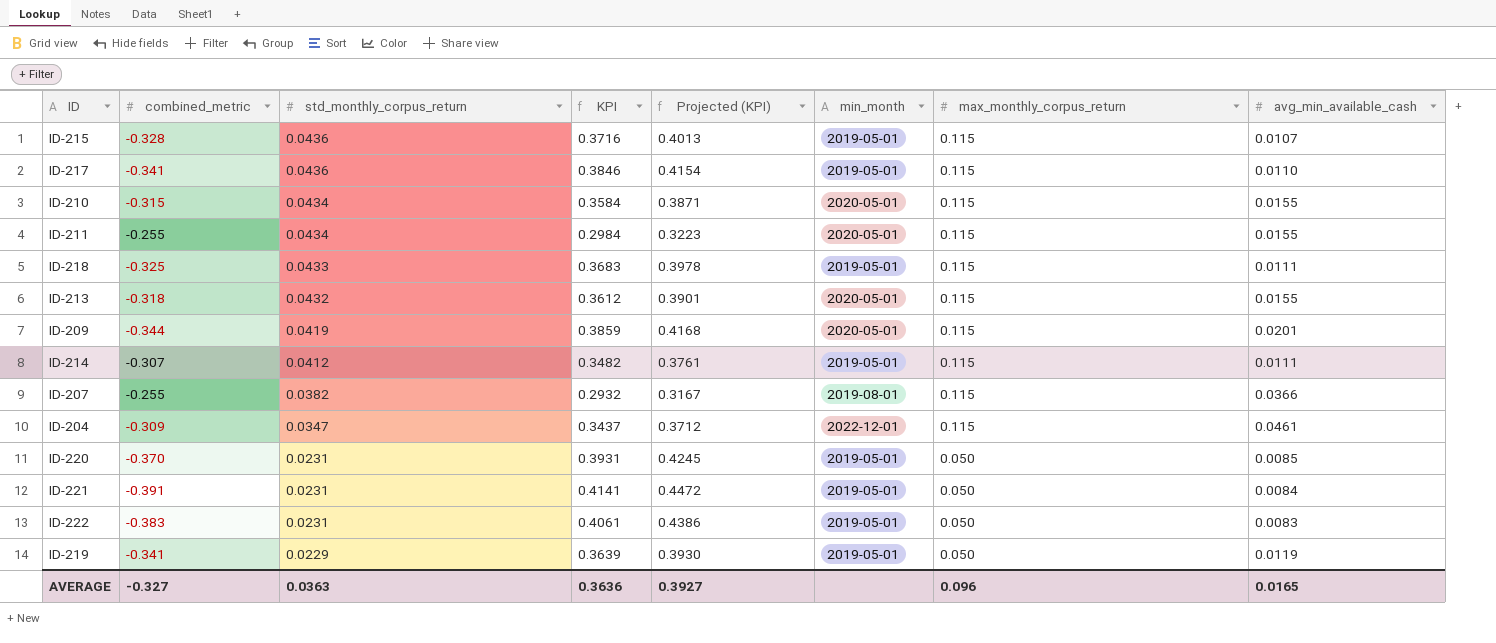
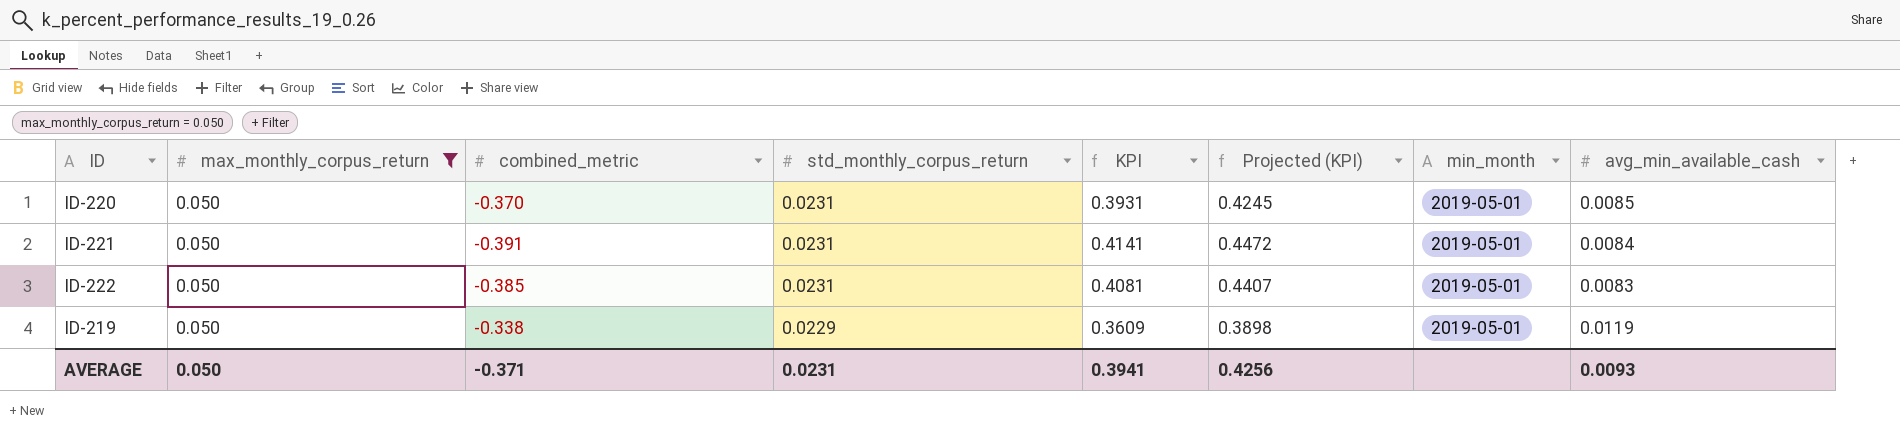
filter: none -> max_monthly_corpus_return = 0.050
column max_monthly_corpus_return | position: 7 -> 2
ID-222 | combined_metric: -0.383 -> -0.385
ID-222 | KPI: 0.4061 -> 0.4081
ID-222 | Projected (KPI): 0.4386 -> 0.4407
ID-219 | combined_metric: -0.341 -> -0.338
ID-219 | KPI: 0.3639 -> 0.3609
ID-219 | Projected (KPI): 0.3930 -> 0.3898
AVERAGE | max_monthly_corpus_return: 0.096 -> 0.050
AVERAGE | combined_metric: -0.327 -> -0.371
AVERAGE | std_monthly_corpus_return: 0.0363 -> 0.0231
AVERAGE | KPI: 0.3636 -> 0.3941
AVERAGE | Projected (KPI): 0.3927 -> 0.4256
AVERAGE | avg_min_available_cash: 0.0165 -> 0.0093

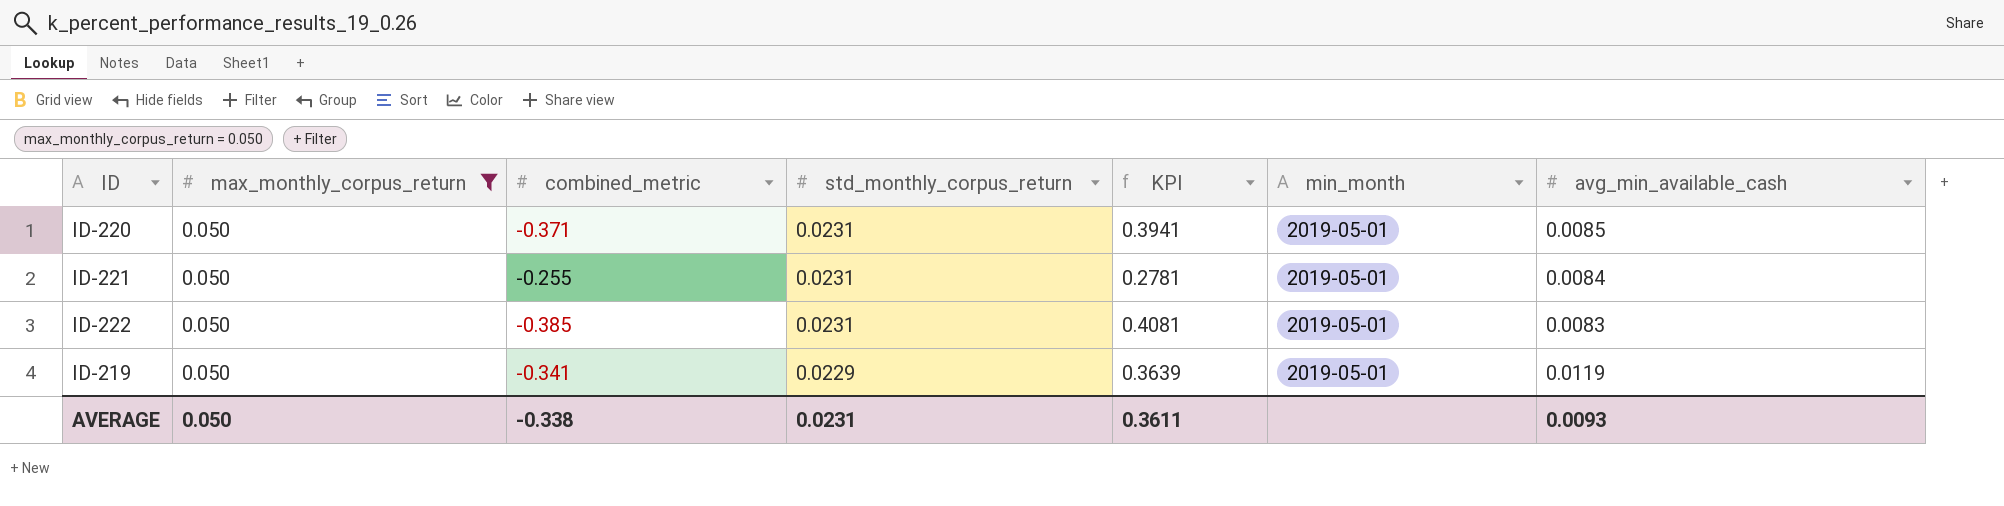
column Projected (KPI) | formula: [KPI] * 1.08 -> none
ID-220 | combined_metric: -0.370 -> -0.371
ID-220 | KPI: 0.3931 -> 0.3941
ID-221 | combined_metric: -0.391 -> -0.255
ID-221 | KPI: 0.4141 -> 0.2781
ID-219 | combined_metric: -0.338 -> -0.341
ID-219 | KPI: 0.3609 -> 0.3639
AVERAGE | combined_metric: -0.371 -> -0.338
AVERAGE | KPI: 0.3941 -> 0.3611

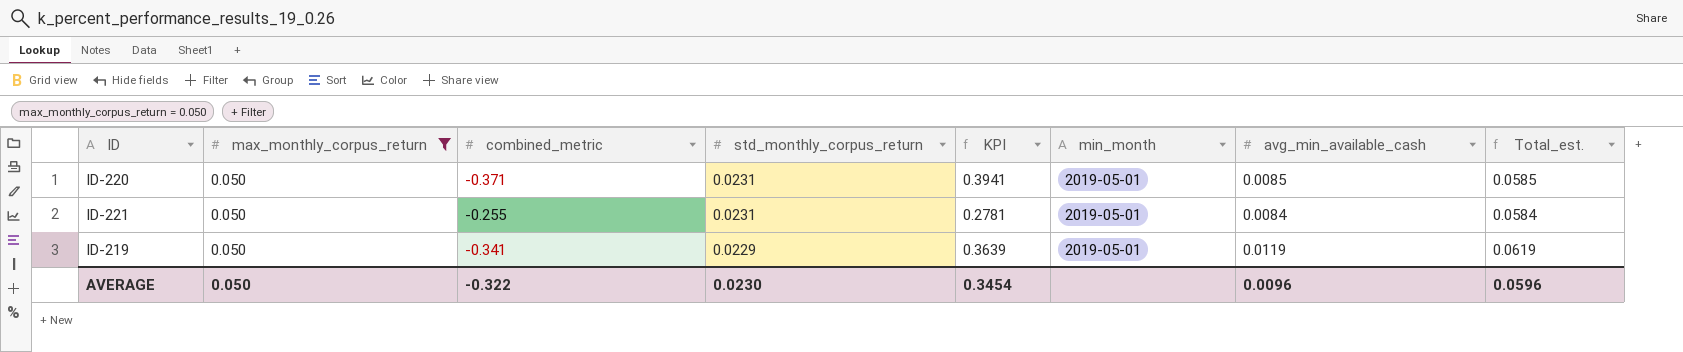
column Total_est. | formula: none -> [max_monthly_corpus_return] + [avg_min_available_cash]
row ID-222: 0.050 | -0.385 | 0.0231 | 0.4081 | 2019-05-01 | 0.0083 -> none
AVERAGE | combined_metric: -0.338 -> -0.322
AVERAGE | std_monthly_corpus_return: 0.0231 -> 0.0230
AVERAGE | KPI: 0.3611 -> 0.3454
AVERAGE | avg_min_available_cash: 0.0093 -> 0.0096

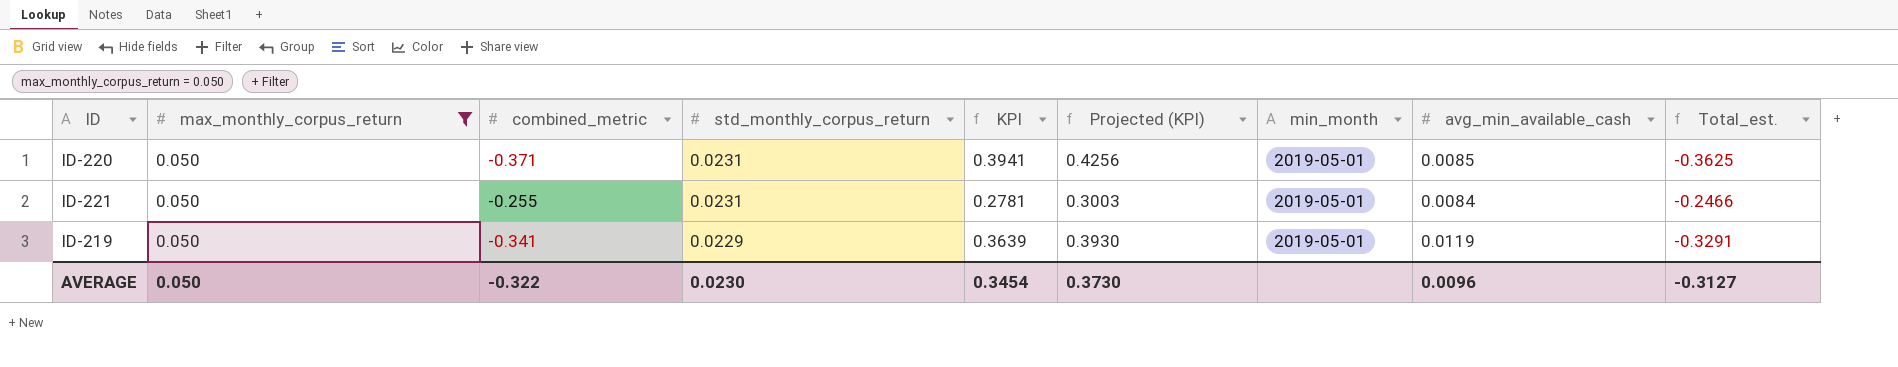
column Projected (KPI) | formula: none -> [KPI] * 1.08
column Total_est. | formula: [max_monthly_corpus_return] + [avg_min_available_cash] -> [combined_metric] + [avg_min_available_cash]
AVERAGE | Total_est.: 0.0596 -> -0.3127

